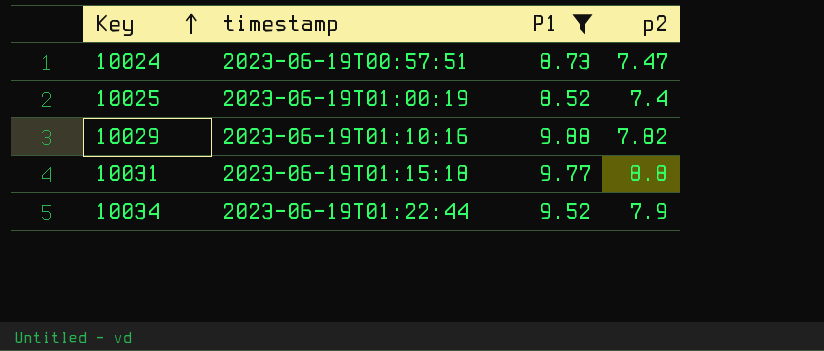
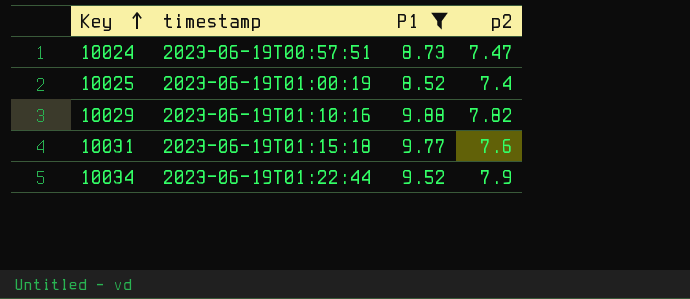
10031 | p2: 8.8 -> 7.6

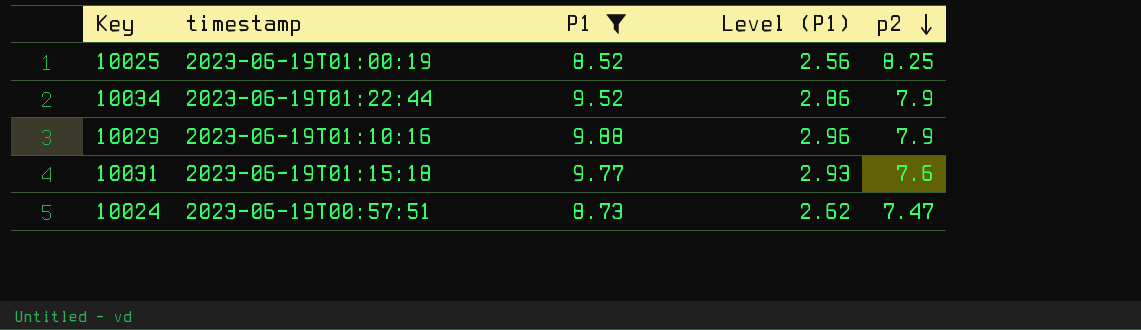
row order: Key ascending -> p2 descending
column Level (P1) | formula: none -> [P1] * 0.3
10025 | p2: 7.4 -> 8.25
10029 | p2: 7.82 -> 7.9

